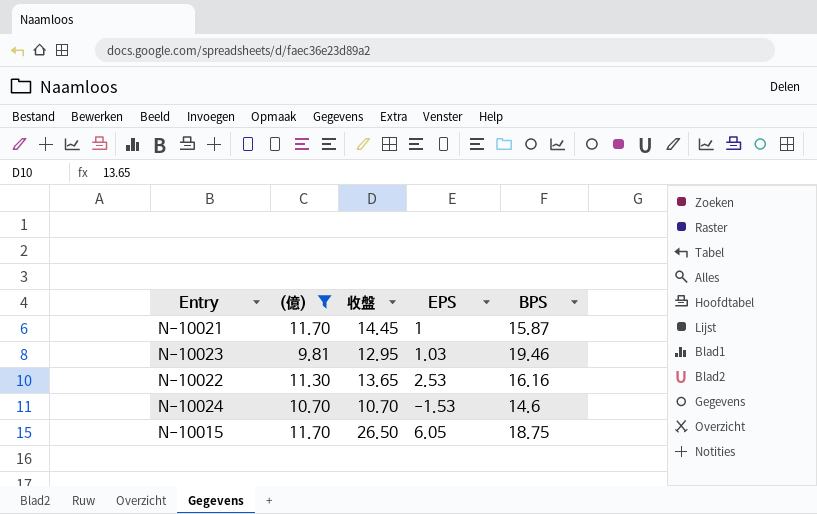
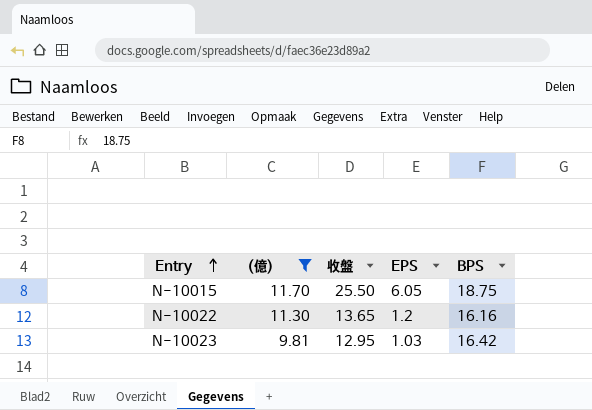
row order: none -> Entry ascending
row N-10021: 11.70 | 14.45 | 1 | 15.87 -> none
row N-10024: 10.70 | 10.70 | -1.53 | 14.6 -> none
N-10015 | 收盤: 26.50 -> 25.50
N-10022 | EPS: 2.53 -> 1.2
N-10023 | BPS: 19.46 -> 16.42

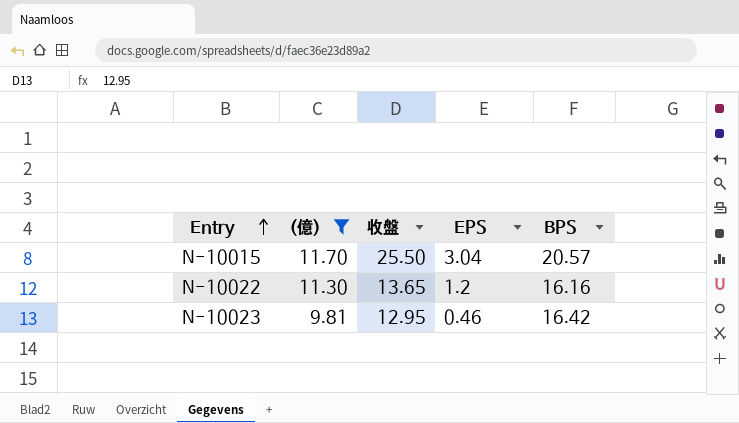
N-10015 | EPS: 6.05 -> 3.04
N-10015 | BPS: 18.75 -> 20.57
N-10023 | EPS: 1.03 -> 0.46

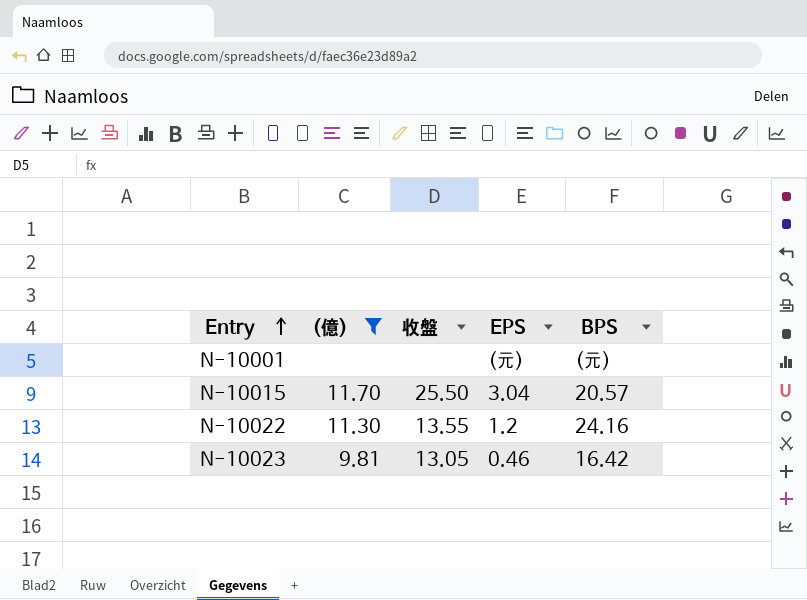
row N-10001: none -> none | none | (元) | (元)
N-10022 | 收盤: 13.65 -> 13.55
N-10022 | BPS: 16.16 -> 24.16
N-10023 | 收盤: 12.95 -> 13.05

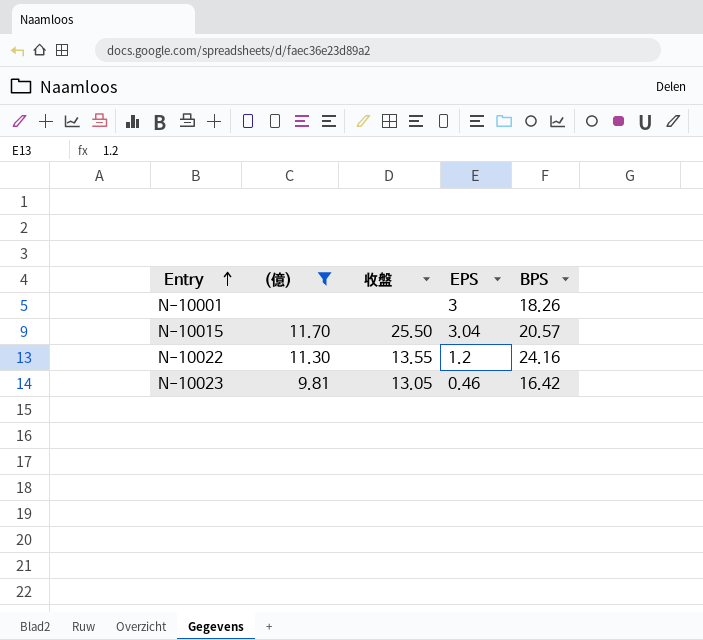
N-10001 | EPS: (元) -> 3
N-10001 | BPS: (元) -> 18.26

